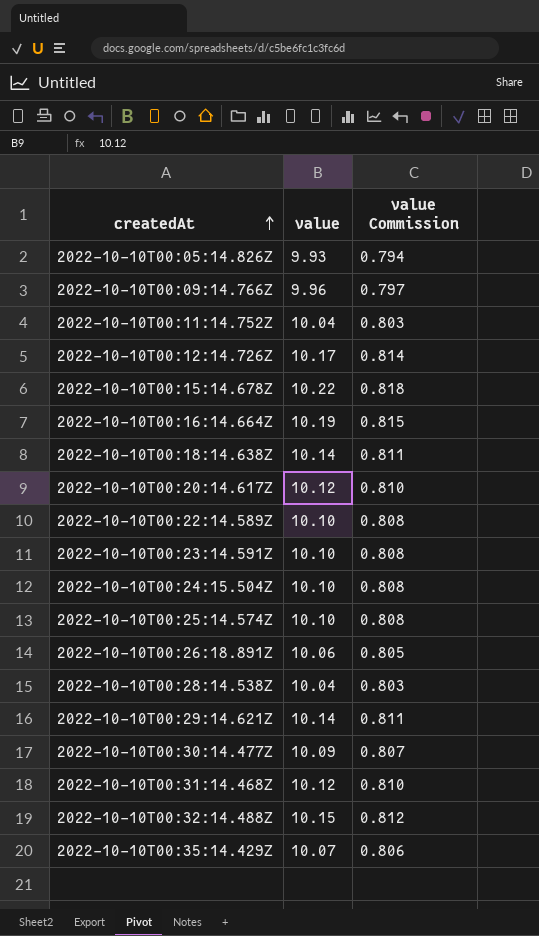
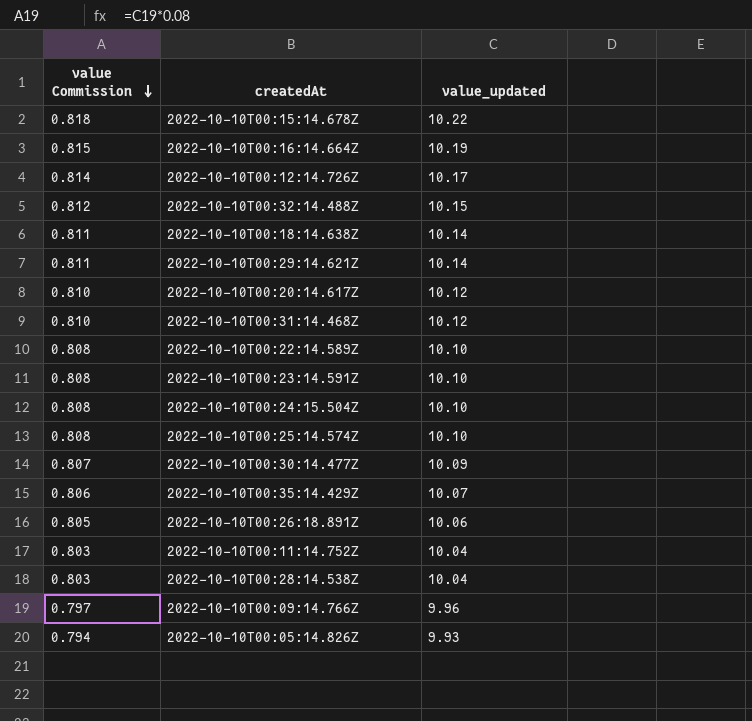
row order: createdAt ascending -> value Commission descending
column value Commission | position: 3 -> 1
column name: value -> value_updated

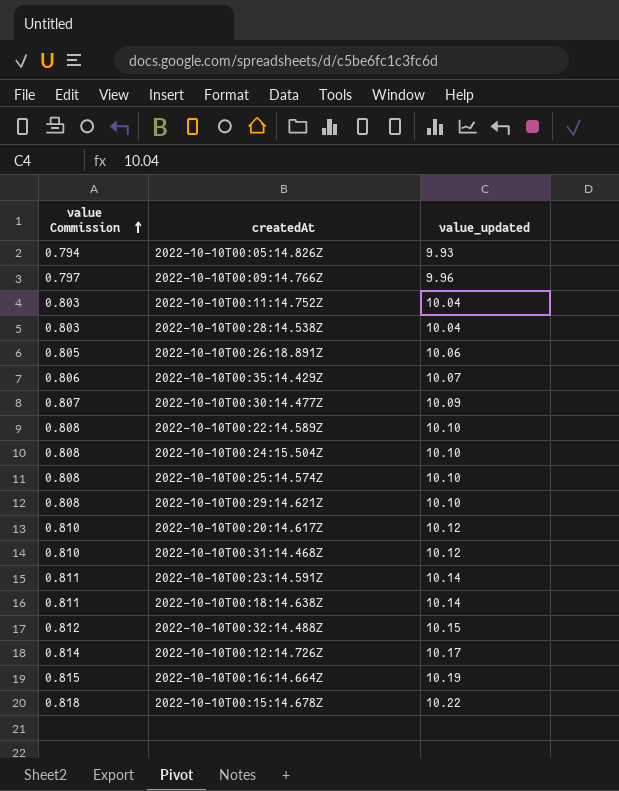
row order: value Commission descending -> value Commission ascending
2022-10-10T00:29:14.621Z | value Commission: 0.811 -> 0.808
2022-10-10T00:29:14.621Z | value_updated: 10.14 -> 10.10
2022-10-10T00:23:14.591Z | value Commission: 0.808 -> 0.811
2022-10-10T00:23:14.591Z | value_updated: 10.10 -> 10.14

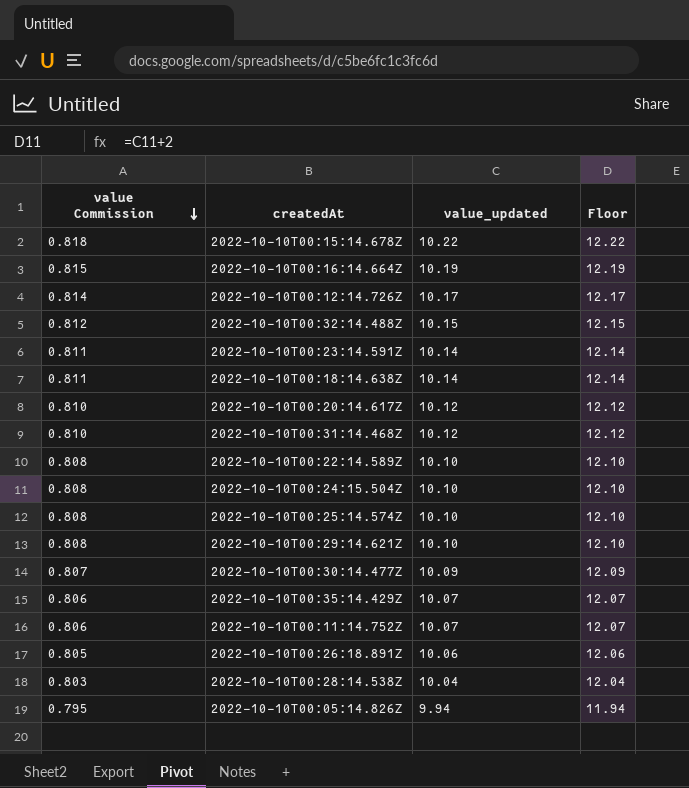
row order: value Commission ascending -> value Commission descending
column Floor | formula: none -> [value_updated] + 2
row 2022-10-10T00:09:14.766Z: 0.797 | 9.96 -> none
2022-10-10T00:11:14.752Z | value Commission: 0.803 -> 0.806
2022-10-10T00:11:14.752Z | value_updated: 10.04 -> 10.07
2022-10-10T00:05:14.826Z | value Commission: 0.794 -> 0.795
2022-10-10T00:05:14.826Z | value_updated: 9.93 -> 9.94

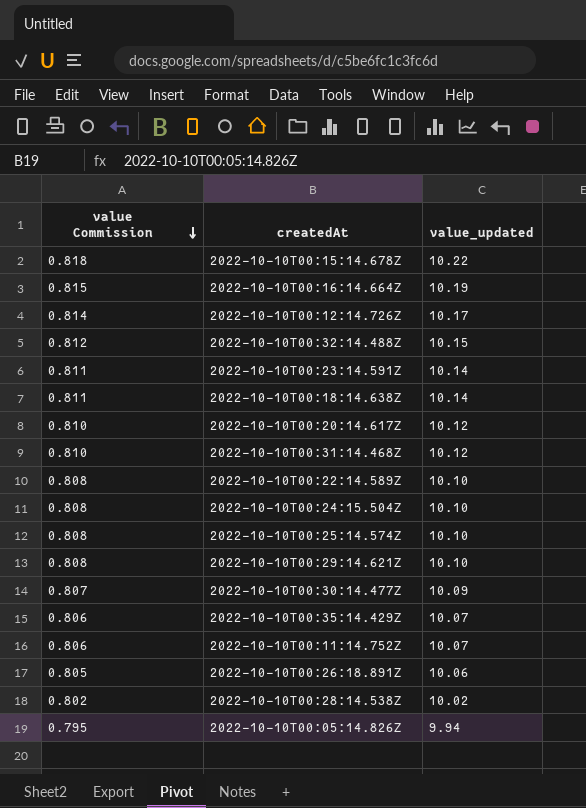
column Floor | formula: [value_updated] + 2 -> none
2022-10-10T00:28:14.538Z | value Commission: 0.803 -> 0.802
2022-10-10T00:28:14.538Z | value_updated: 10.04 -> 10.02

